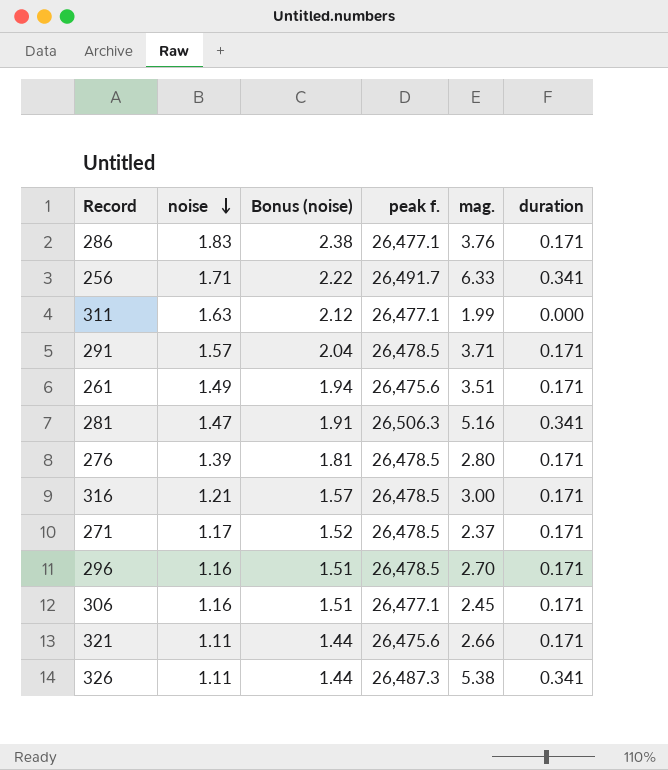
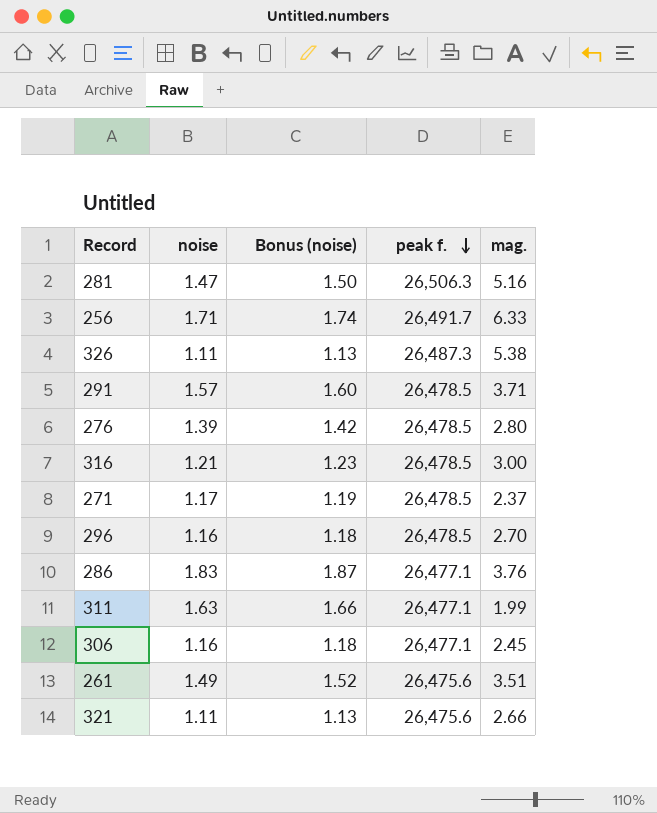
row order: noise descending -> peak f. descending
column duration | position: 6 -> none
column Bonus (noise) | formula: [noise] * 1.3 -> [noise] * 1.02

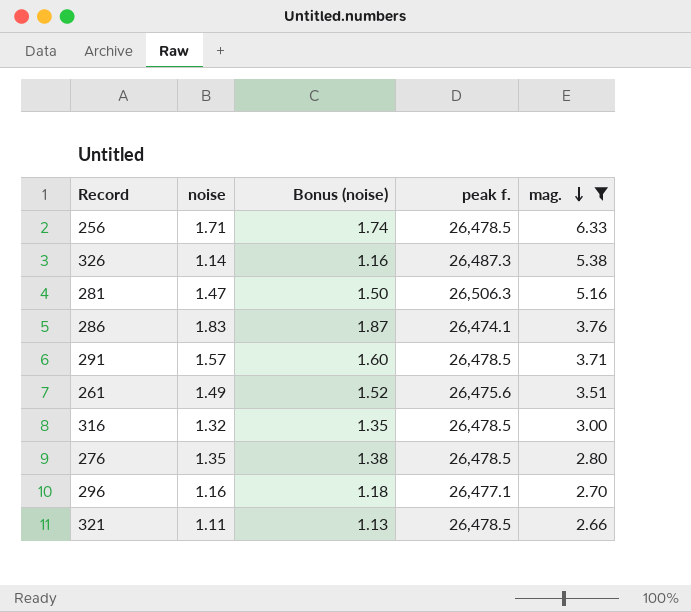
filter: none -> mag. >= 2.66
row order: peak f. descending -> mag. descending
256 | peak f.: 26,491.7 -> 26,478.5
326 | noise: 1.11 -> 1.14
326 | Bonus (noise): 1.13 -> 1.16
286 | peak f.: 26,477.1 -> 26,474.1
316 | noise: 1.21 -> 1.32
316 | Bonus (noise): 1.23 -> 1.35
276 | noise: 1.39 -> 1.35
276 | Bonus (noise): 1.42 -> 1.38
296 | peak f.: 26,478.5 -> 26,477.1
321 | peak f.: 26,475.6 -> 26,478.5

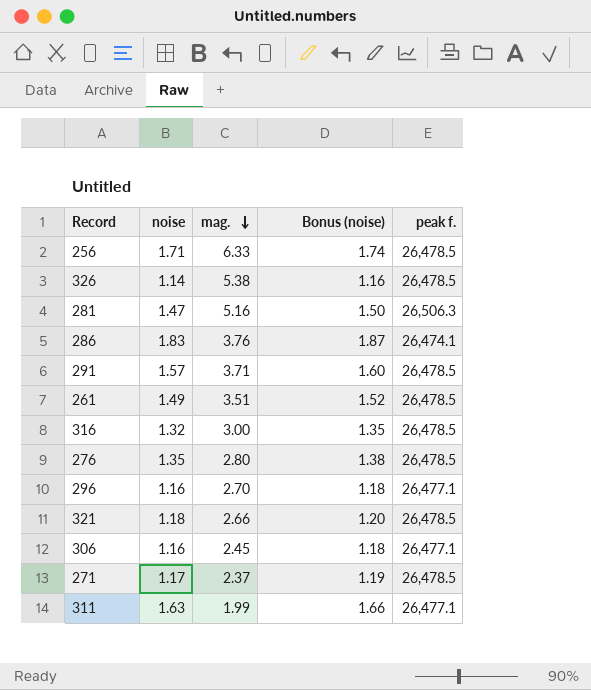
filter: mag. >= 2.66 -> none
column mag. | position: 5 -> 3
326 | peak f.: 26,487.3 -> 26,478.5
261 | peak f.: 26,475.6 -> 26,478.5
321 | noise: 1.11 -> 1.18
321 | Bonus (noise): 1.13 -> 1.20

